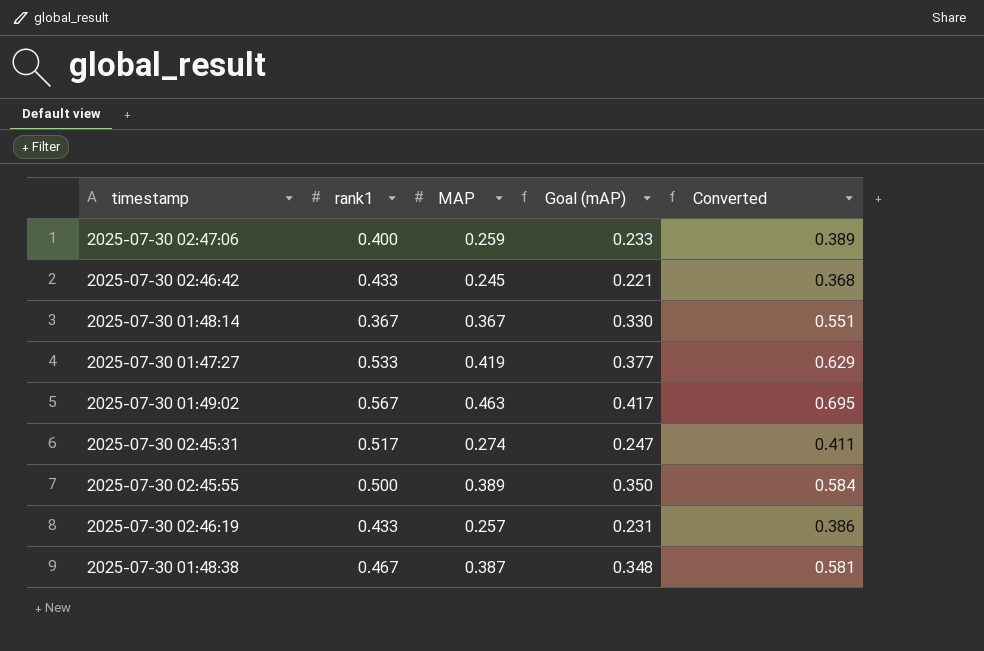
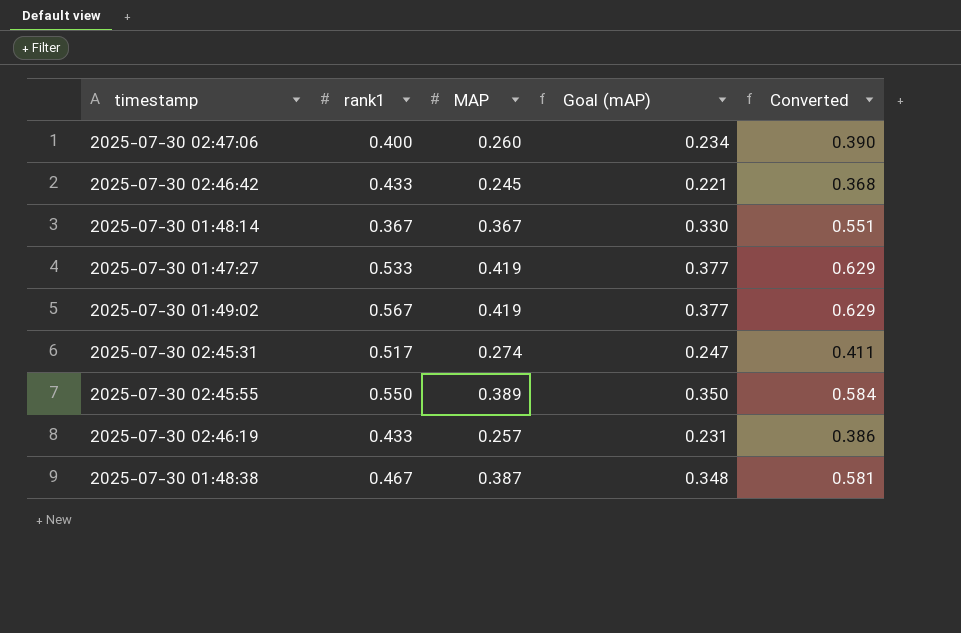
2025-07-30 02:47:06 | MAP: 0.259 -> 0.260
2025-07-30 02:47:06 | Goal (mAP): 0.233 -> 0.234
2025-07-30 02:47:06 | Converted: 0.389 -> 0.390
2025-07-30 01:49:02 | MAP: 0.463 -> 0.419
2025-07-30 01:49:02 | Goal (mAP): 0.417 -> 0.377
2025-07-30 01:49:02 | Converted: 0.695 -> 0.629
2025-07-30 02:45:55 | rank1: 0.500 -> 0.550

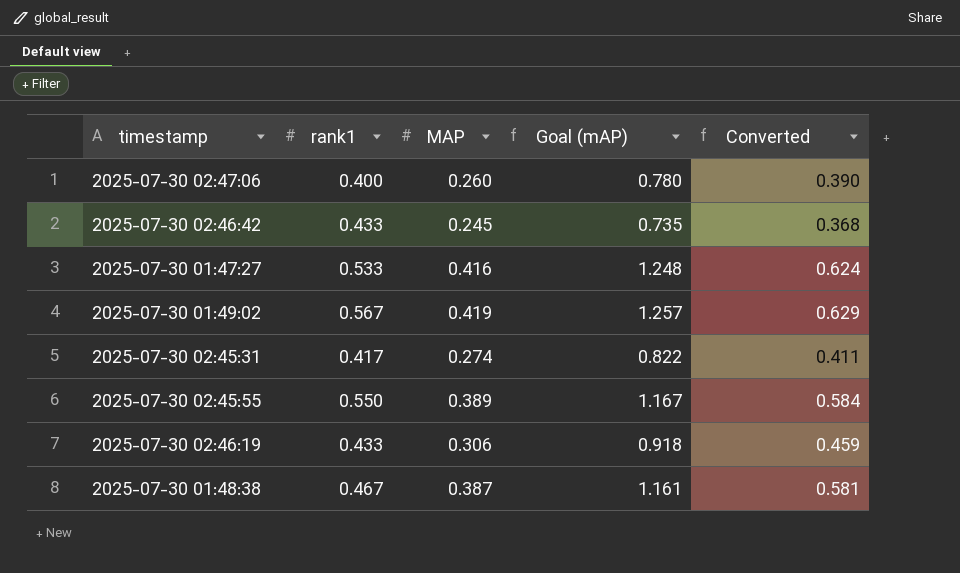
column Goal (mAP) | formula: [MAP] * 0.9 -> [MAP] * 3
row 2025-07-30 01:48:14: 0.367 | 0.367 | 0.330 | 0.551 -> none
2025-07-30 01:47:27 | MAP: 0.419 -> 0.416
2025-07-30 01:47:27 | Converted: 0.629 -> 0.624
2025-07-30 02:45:31 | rank1: 0.517 -> 0.417
2025-07-30 02:46:19 | MAP: 0.257 -> 0.306
2025-07-30 02:46:19 | Converted: 0.386 -> 0.459

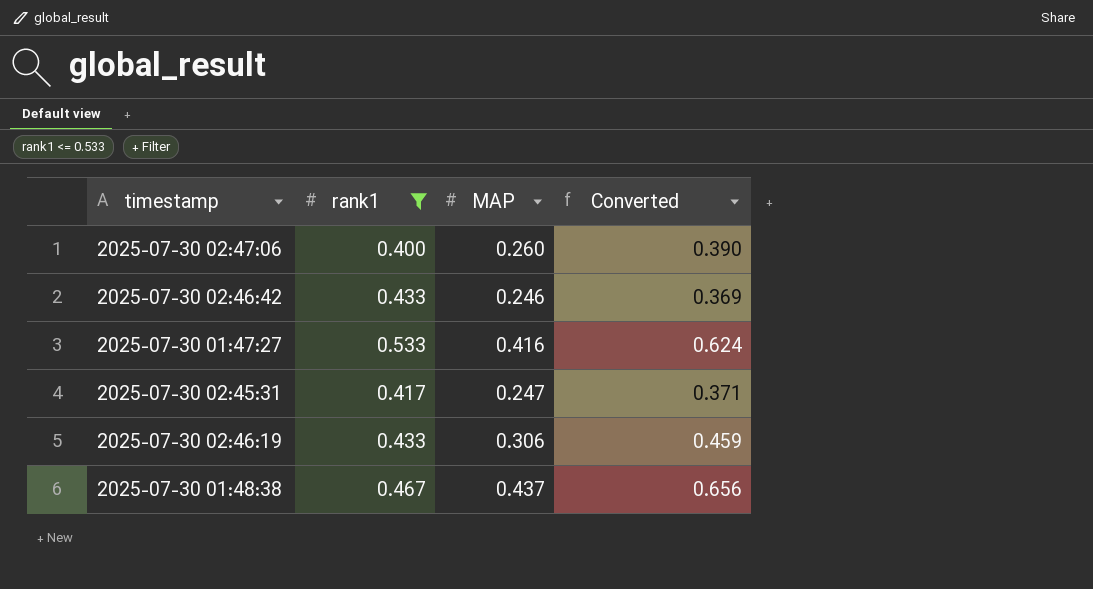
filter: none -> rank1 <= 0.533
column Goal (mAP) | formula: [MAP] * 3 -> none
2025-07-30 02:46:42 | MAP: 0.245 -> 0.246
2025-07-30 02:46:42 | Converted: 0.368 -> 0.369
2025-07-30 02:45:31 | MAP: 0.274 -> 0.247
2025-07-30 02:45:31 | Converted: 0.411 -> 0.371
2025-07-30 01:48:38 | MAP: 0.387 -> 0.437
2025-07-30 01:48:38 | Converted: 0.581 -> 0.656

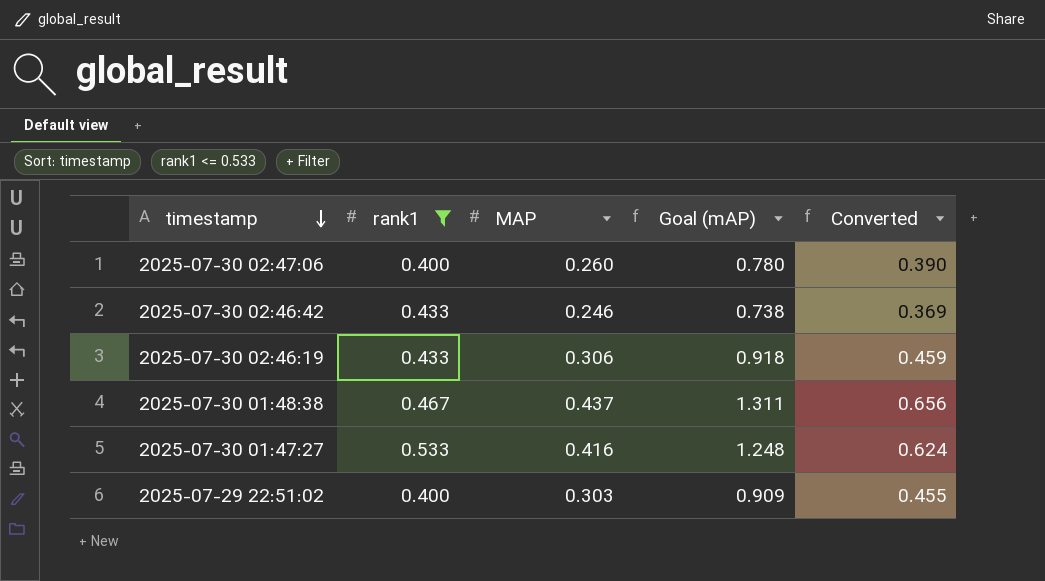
row order: none -> timestamp descending
column Goal (mAP) | formula: none -> [MAP] * 3
row 2025-07-30 02:45:31: 0.417 | 0.247 | 0.371 -> none
row 2025-07-29 22:51:02: none -> 0.400 | 0.303 | 0.909 | 0.455

